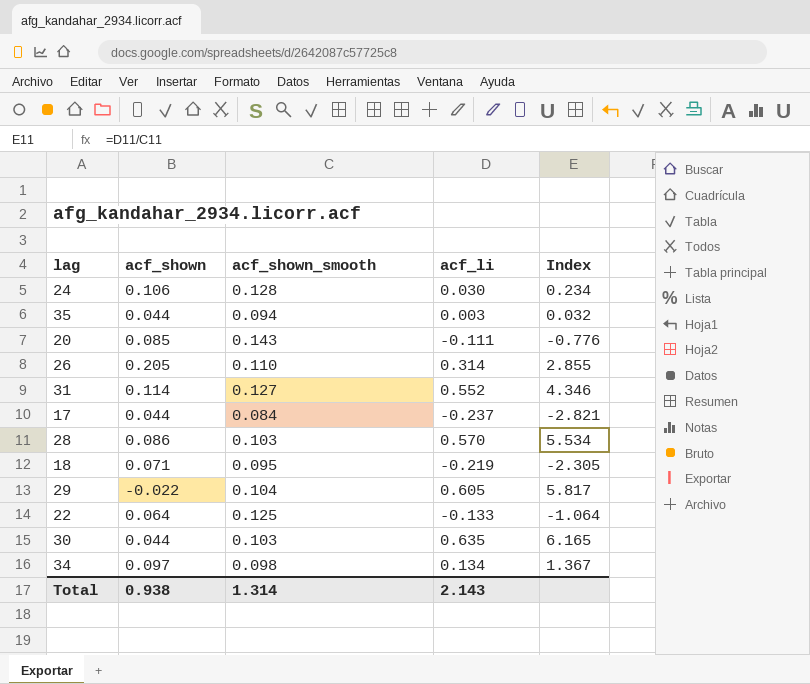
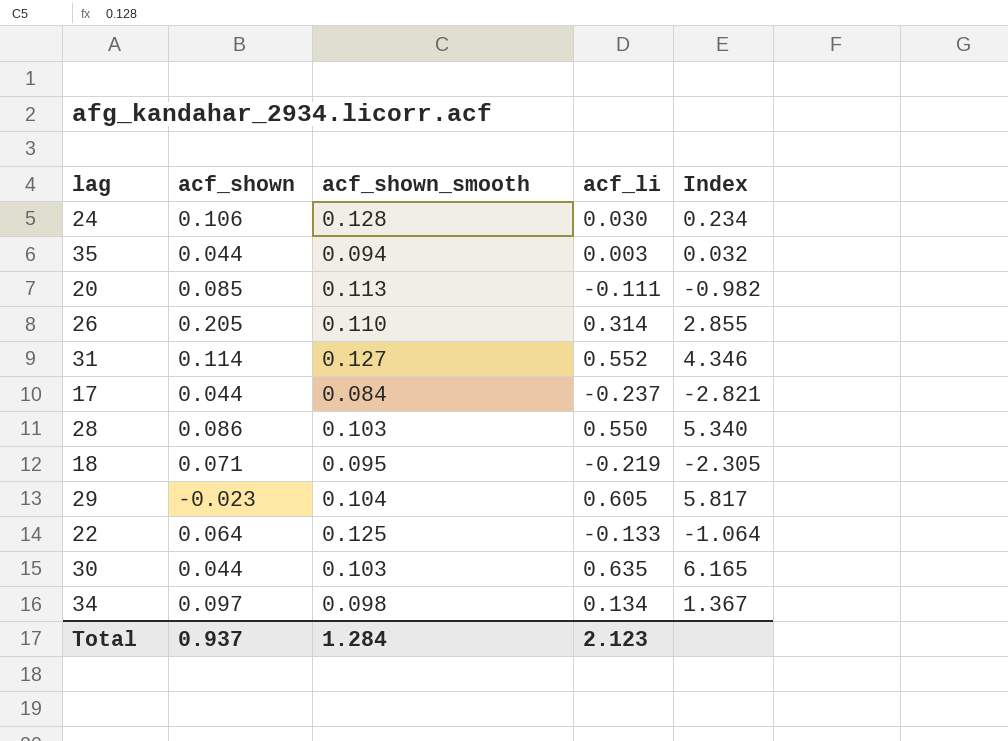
20 | acf_shown_smooth: 0.143 -> 0.113
20 | Index: -0.776 -> -0.982
28 | acf_li: 0.570 -> 0.550
28 | Index: 5.534 -> 5.340
29 | acf_shown: -0.022 -> -0.023
Total | acf_shown: 0.938 -> 0.937
Total | acf_shown_smooth: 1.314 -> 1.284
Total | acf_li: 2.143 -> 2.123

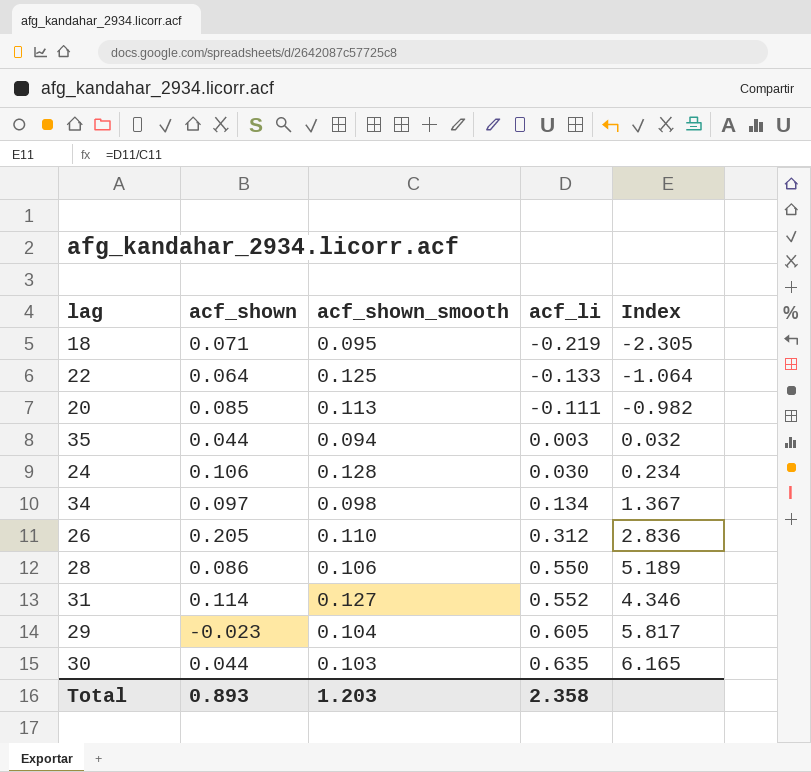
row order: none -> acf_li ascending
row 17: 0.044 | 0.084 | -0.237 | -2.821 -> none
26 | acf_li: 0.314 -> 0.312
26 | Index: 2.855 -> 2.836
28 | acf_shown_smooth: 0.103 -> 0.106
28 | Index: 5.340 -> 5.189
Total | acf_shown: 0.937 -> 0.893
Total | acf_shown_smooth: 1.284 -> 1.203
Total | acf_li: 2.123 -> 2.358

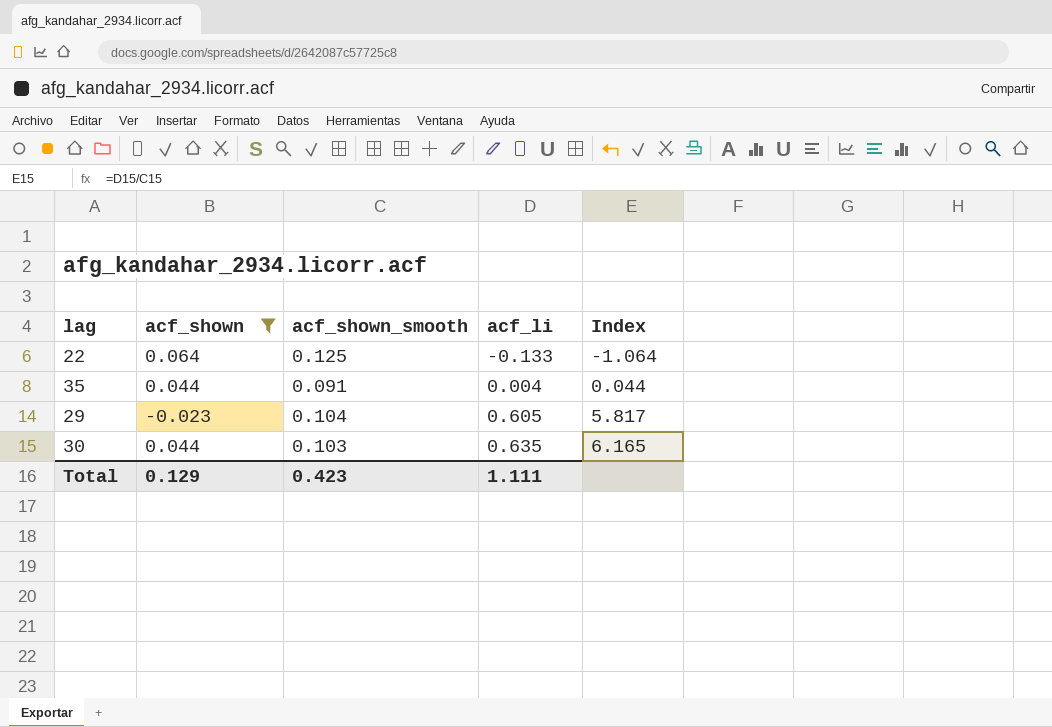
filter: none -> acf_shown <= 0.064
35 | acf_shown_smooth: 0.094 -> 0.091
35 | acf_li: 0.003 -> 0.004
35 | Index: 0.032 -> 0.044
Total | acf_shown: 0.893 -> 0.129
Total | acf_shown_smooth: 1.203 -> 0.423
Total | acf_li: 2.358 -> 1.111

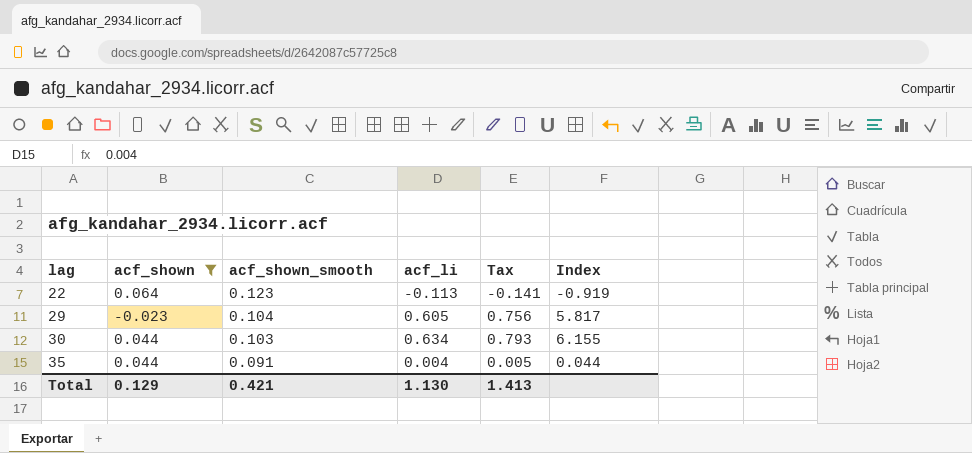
row order: acf_li ascending -> lag ascending
column Tax | formula: none -> [acf_li] * 1.25
22 | acf_shown_smooth: 0.125 -> 0.123
22 | acf_li: -0.133 -> -0.113
22 | Index: -1.064 -> -0.919
30 | acf_li: 0.635 -> 0.634
30 | Index: 6.165 -> 6.155
Total | acf_shown_smooth: 0.423 -> 0.421
Total | acf_li: 1.111 -> 1.130

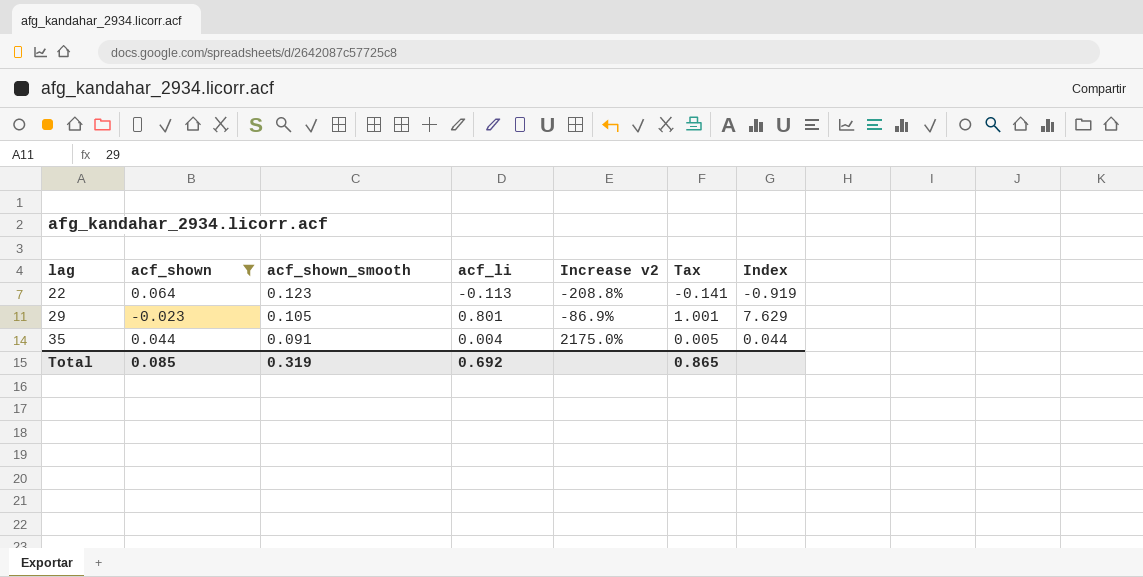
column Increase v2 | formula: none -> ([acf_shown_smooth] - [acf_li]) / [acf_li]
row 30: 0.044 | 0.103 | 0.634 | 0.793 | 6.155 -> none
29 | acf_shown_smooth: 0.104 -> 0.105
29 | acf_li: 0.605 -> 0.801
29 | Tax: 0.756 -> 1.001
29 | Index: 5.817 -> 7.629
Total | acf_shown: 0.129 -> 0.085
Total | acf_shown_smooth: 0.421 -> 0.319
Total | acf_li: 1.130 -> 0.692
Total | Tax: 1.413 -> 0.865

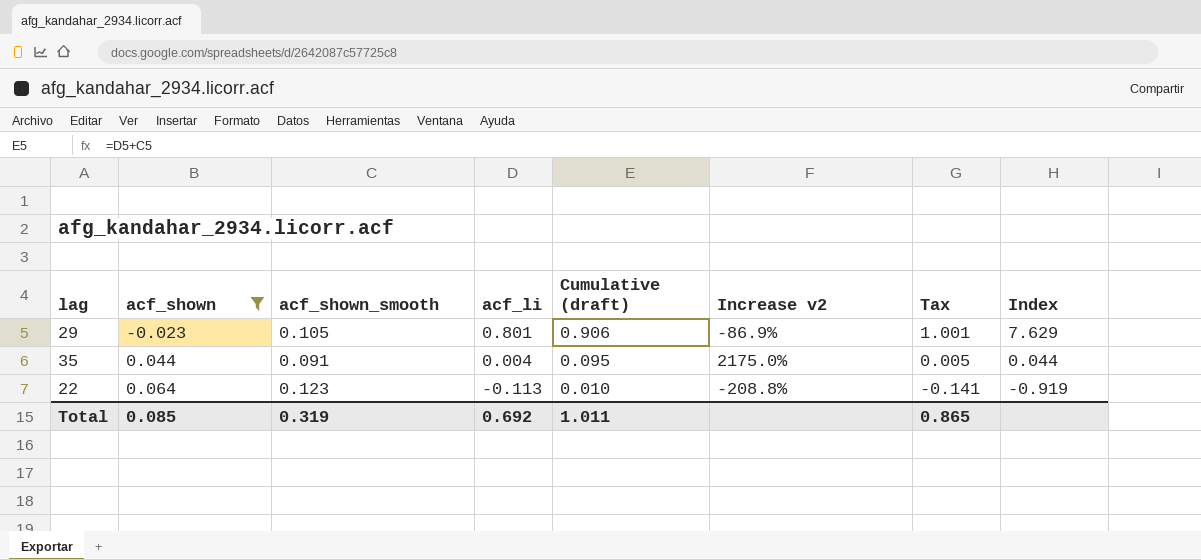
row order: lag ascending -> acf_shown ascending
column Cumulative (draft) | formula: none -> [acf_shown_smooth] + [acf_li]

